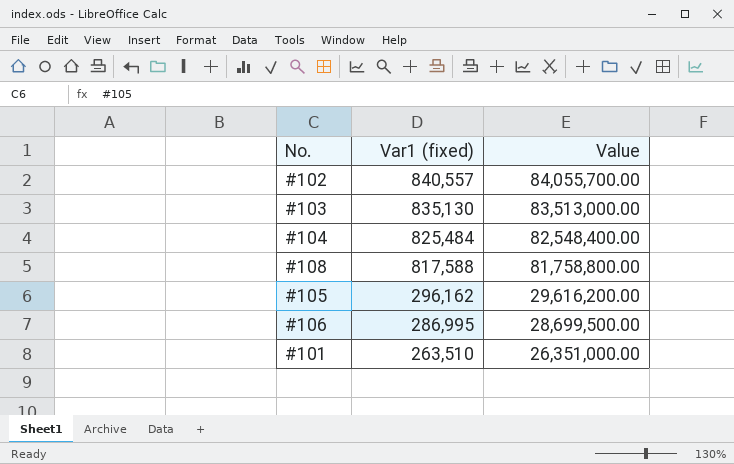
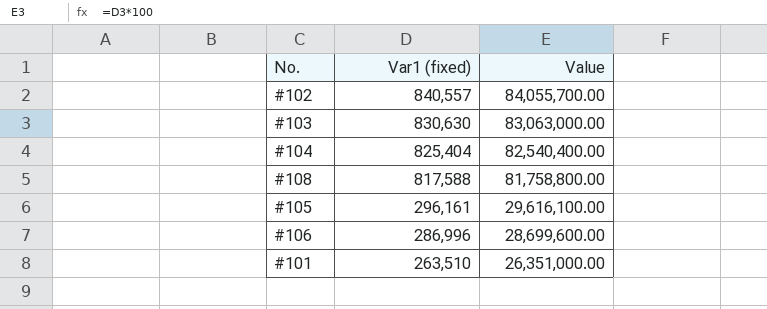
#103 | Var1 (fixed): 835,130 -> 830,630
#103 | Value: 83,513,000.00 -> 83,063,000.00
#104 | Var1 (fixed): 825,484 -> 825,404
#104 | Value: 82,548,400.00 -> 82,540,400.00
#105 | Var1 (fixed): 296,162 -> 296,161
#105 | Value: 29,616,200.00 -> 29,616,100.00
#106 | Var1 (fixed): 286,995 -> 286,996
#106 | Value: 28,699,500.00 -> 28,699,600.00

